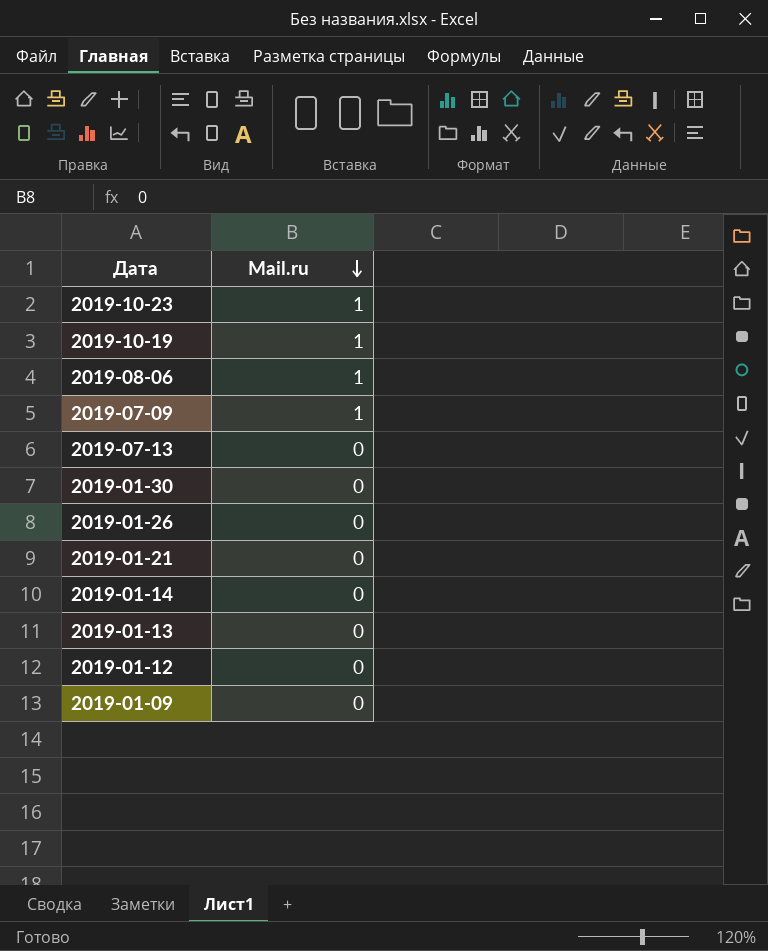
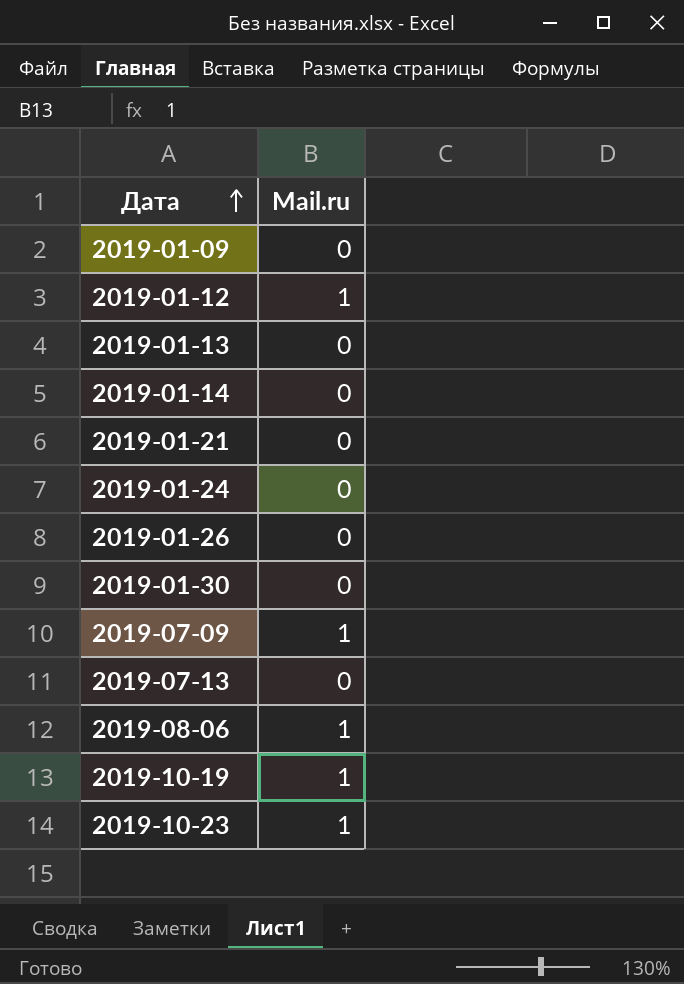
row order: Mail.ru descending -> Дата ascending
2019-01-12 | Mail.ru: 0 -> 1
row 2019-01-24: none -> 0

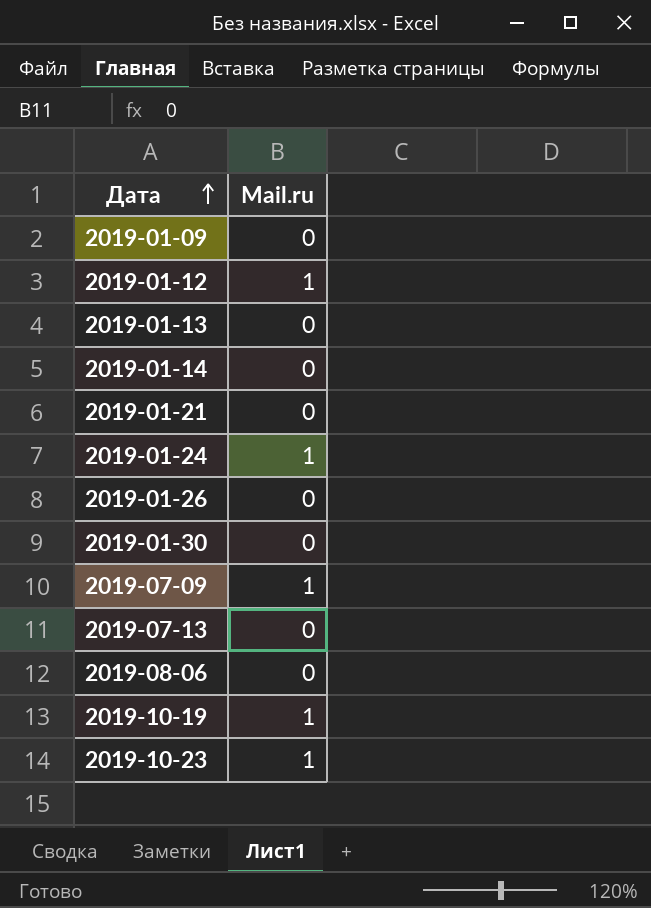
2019-01-24 | Mail.ru: 0 -> 1
2019-08-06 | Mail.ru: 1 -> 0

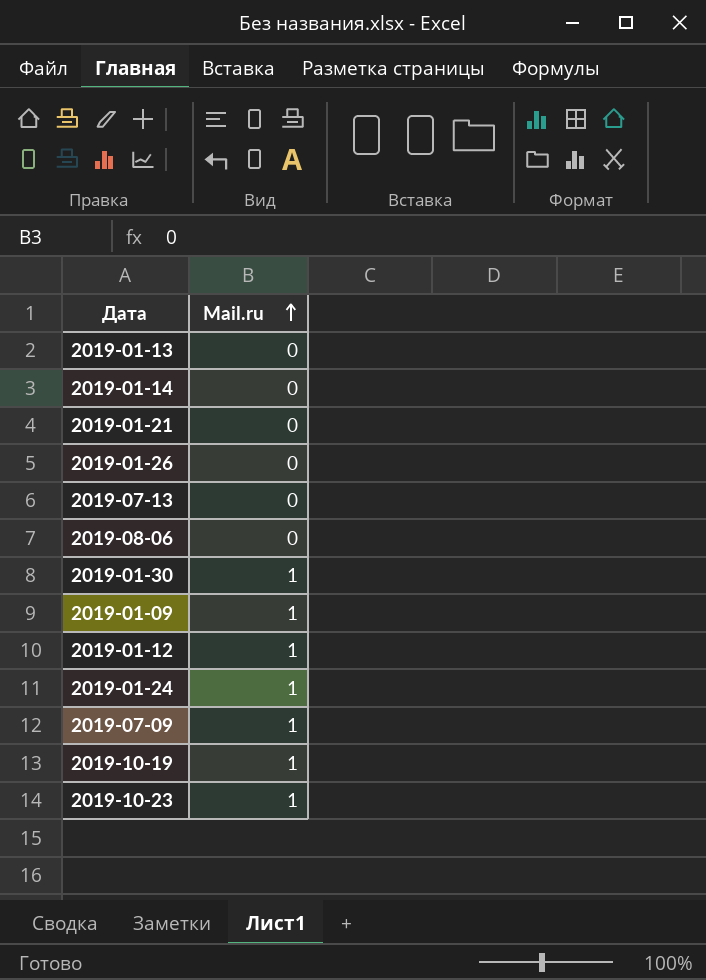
row order: Дата ascending -> Mail.ru ascending
2019-01-30 | Mail.ru: 0 -> 1
2019-01-09 | Mail.ru: 0 -> 1

